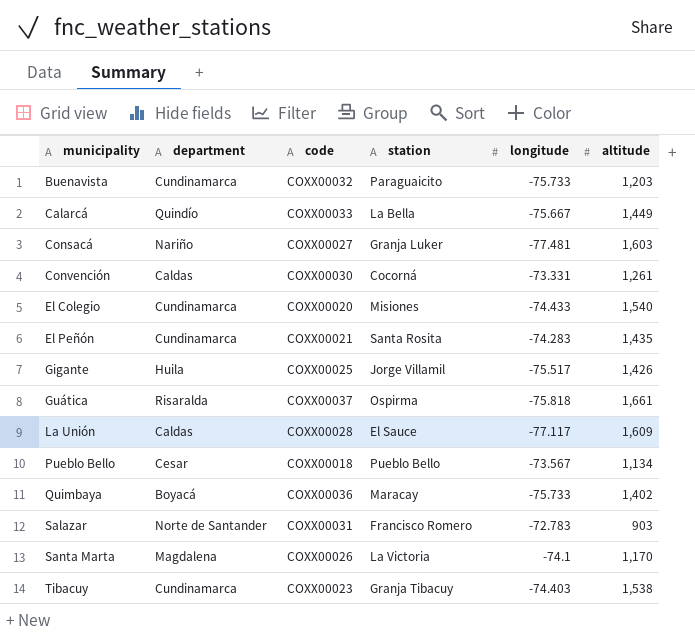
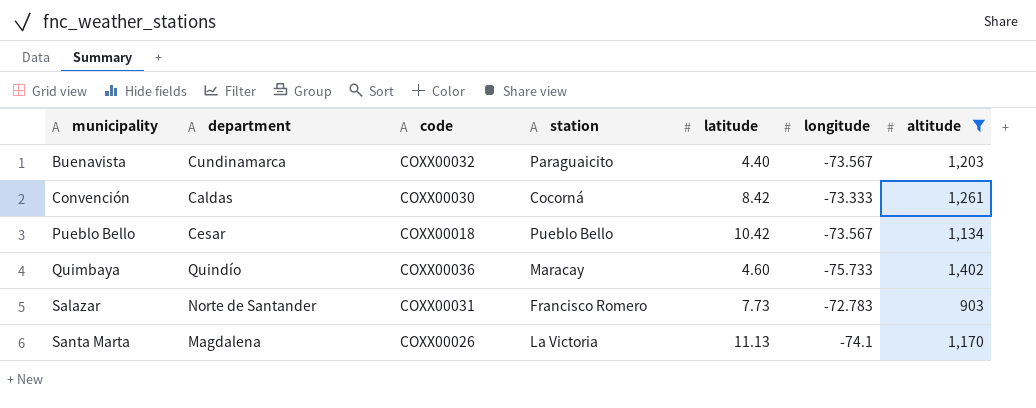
filter: none -> altitude <= 1,402
column latitude | position: none -> 5
Buenavista | longitude: -75.733 -> -73.567
Convención | longitude: -73.331 -> -73.333
Quimbaya | department: Boyacá -> Quindío

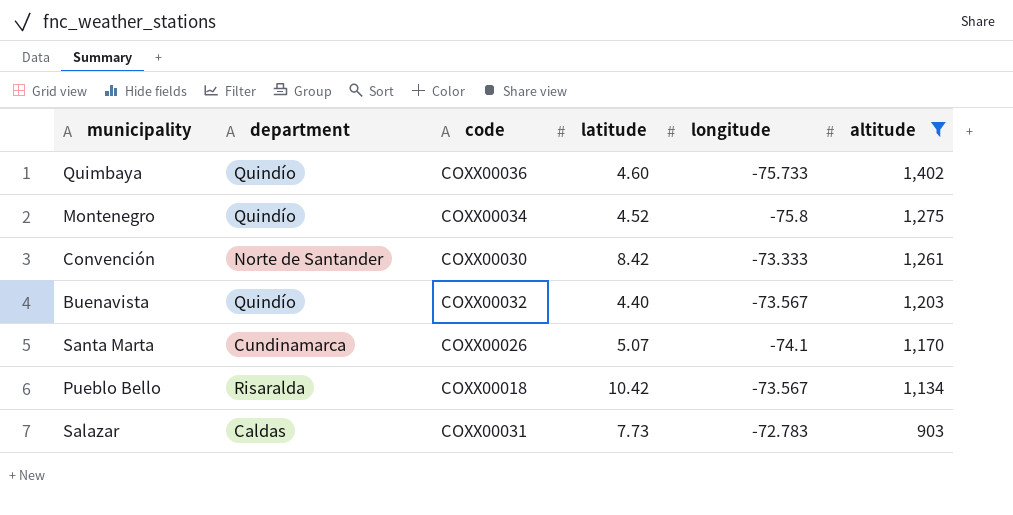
row order: municipality ascending -> altitude descending
column station | position: 4 -> none
row Montenegro: none -> Quindío | COXX00034 | 4.52 | -75.8 | 1,275
Convención | department: Caldas -> Norte de Santander
Buenavista | department: Cundinamarca -> Quindío
Santa Marta | department: Magdalena -> Cundinamarca
Santa Marta | latitude: 11.13 -> 5.07
Pueblo Bello | department: Cesar -> Risaralda
Salazar | department: Norte de Santander -> Caldas

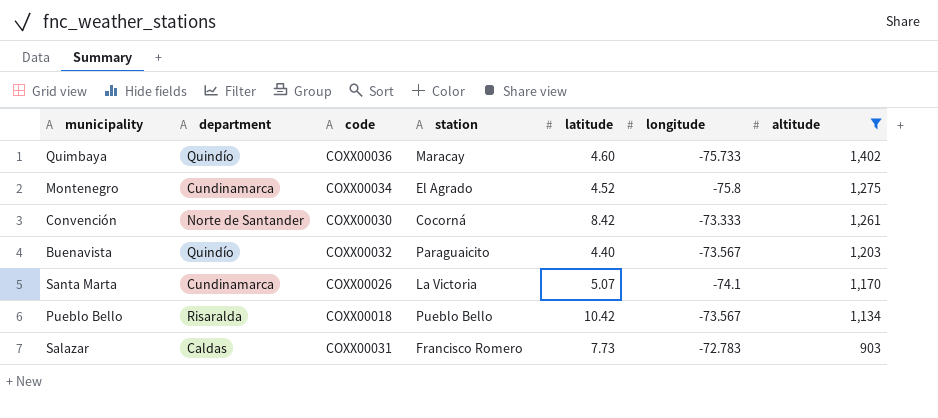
column station | position: none -> 4
Montenegro | department: Quindío -> Cundinamarca

